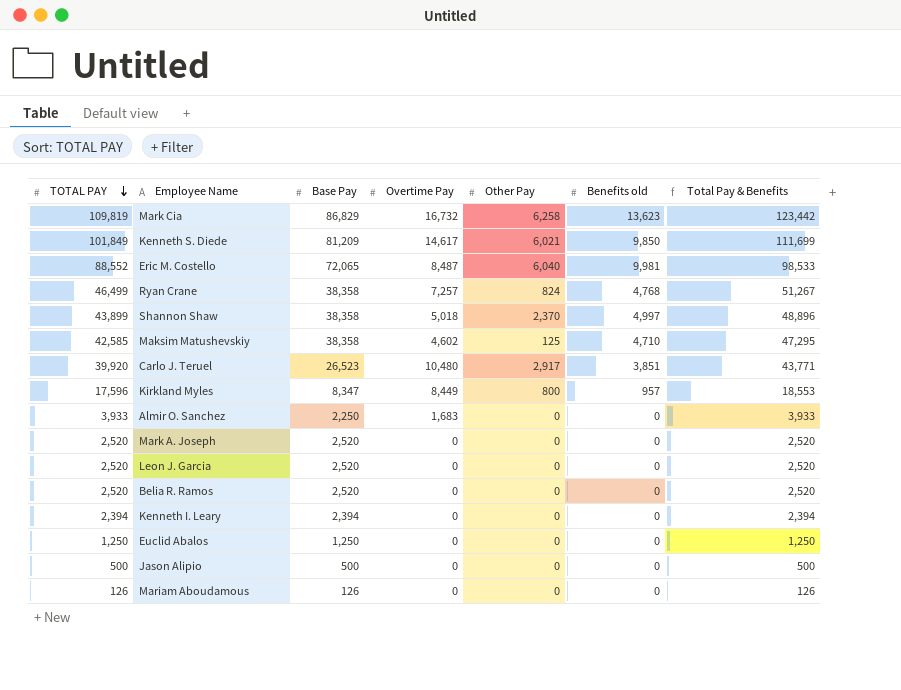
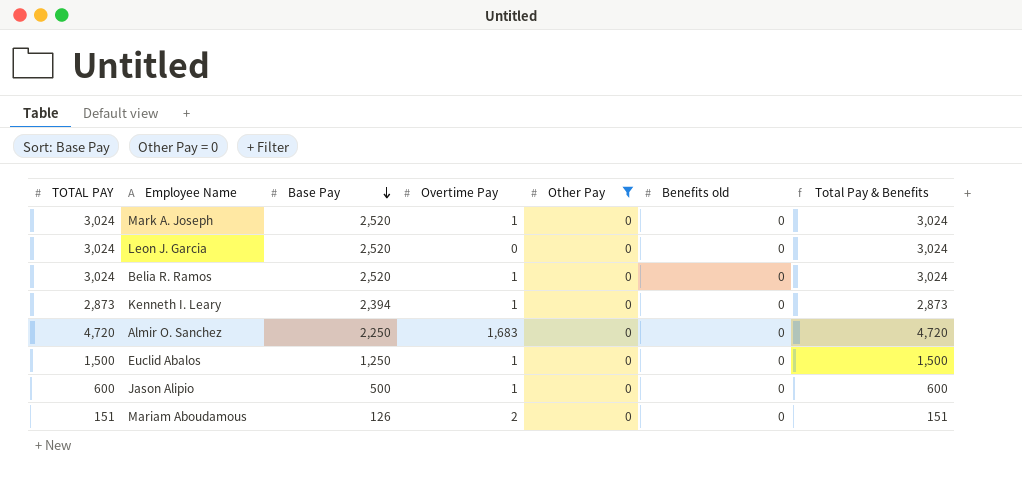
filter: none -> Other Pay = 0
row order: TOTAL PAY descending -> Base Pay descending
Mark A. Joseph | TOTAL PAY: 2,520 -> 3,024
Mark A. Joseph | Overtime Pay: 0 -> 1
Mark A. Joseph | Total Pay & Benefits: 2,520 -> 3,024
Leon J. Garcia | TOTAL PAY: 2,520 -> 3,024
Leon J. Garcia | Total Pay & Benefits: 2,520 -> 3,024
Belia R. Ramos | TOTAL PAY: 2,520 -> 3,024
Belia R. Ramos | Overtime Pay: 0 -> 1
Belia R. Ramos | Total Pay & Benefits: 2,520 -> 3,024
Kenneth I. Leary | TOTAL PAY: 2,394 -> 2,873
Kenneth I. Leary | Overtime Pay: 0 -> 1
Kenneth I. Leary | Total Pay & Benefits: 2,394 -> 2,873
Almir O. Sanchez | TOTAL PAY: 3,933 -> 4,720
Almir O. Sanchez | Total Pay & Benefits: 3,933 -> 4,720
Euclid Abalos | TOTAL PAY: 1,250 -> 1,500
Euclid Abalos | Overtime Pay: 0 -> 1
Euclid Abalos | Total Pay & Benefits: 1,250 -> 1,500
Jason Alipio | TOTAL PAY: 500 -> 600
Jason Alipio | Overtime Pay: 0 -> 1
Jason Alipio | Total Pay & Benefits: 500 -> 600
Mariam Aboudamous | TOTAL PAY: 126 -> 151
Mariam Aboudamous | Overtime Pay: 0 -> 2
Mariam Aboudamous | Total Pay & Benefits: 126 -> 151

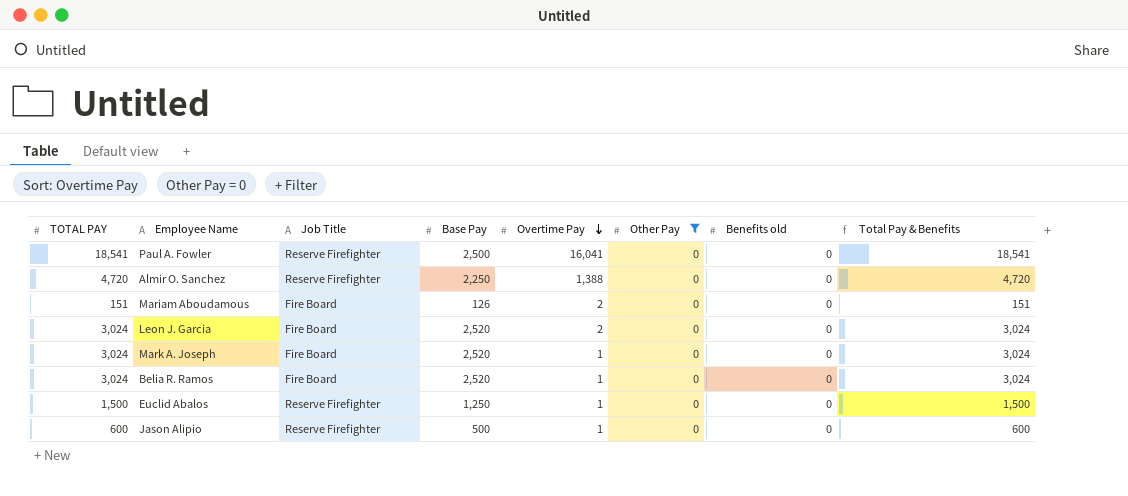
row order: Base Pay descending -> Overtime Pay descending
column Job Title | position: none -> 3
row Kenneth I. Leary: 2,873 | 2,394 | 1 | 0 | 0 | 2,873 -> none
row Paul A. Fowler: none -> 18,541 | Reserve Firefighter | 2,500 | 16,041 | 0 | 0 | 18,541
Almir O. Sanchez | Overtime Pay: 1,683 -> 1,388
Leon J. Garcia | Overtime Pay: 0 -> 2

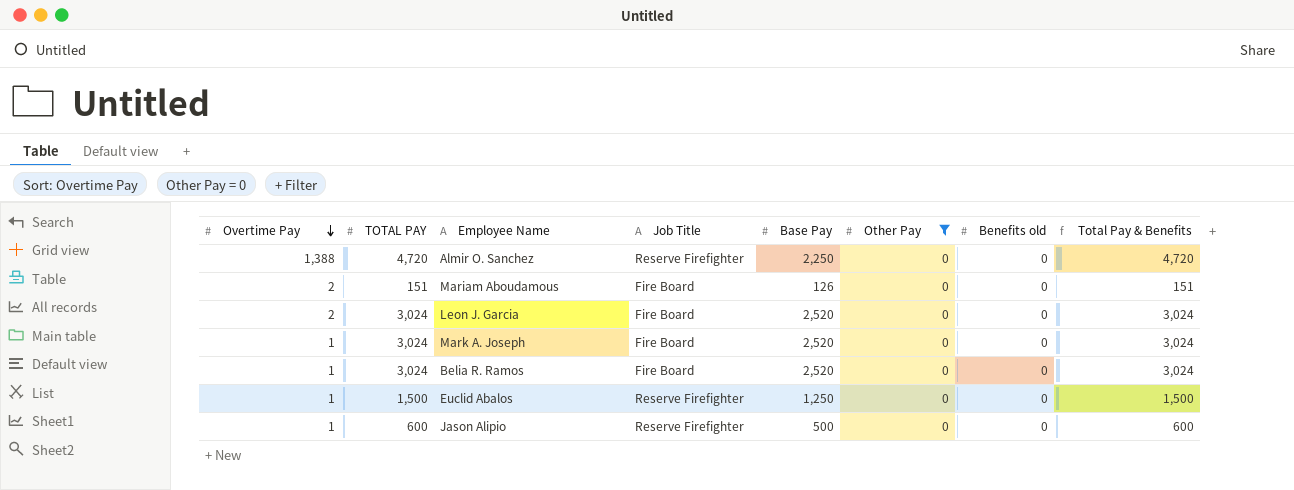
column Overtime Pay | position: 5 -> 1
row Paul A. Fowler: 18,541 | Reserve Firefighter | 2,500 | 16,041 | 0 | 0 | 18,541 -> none

